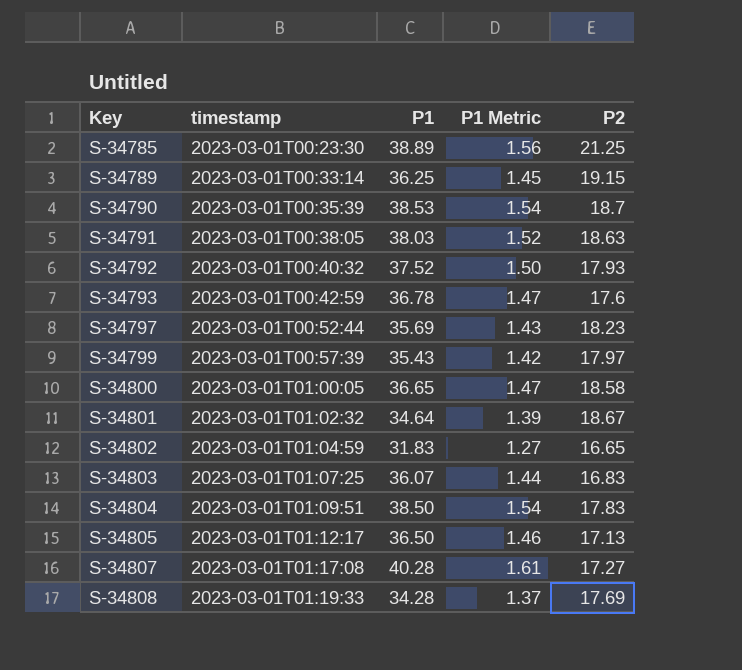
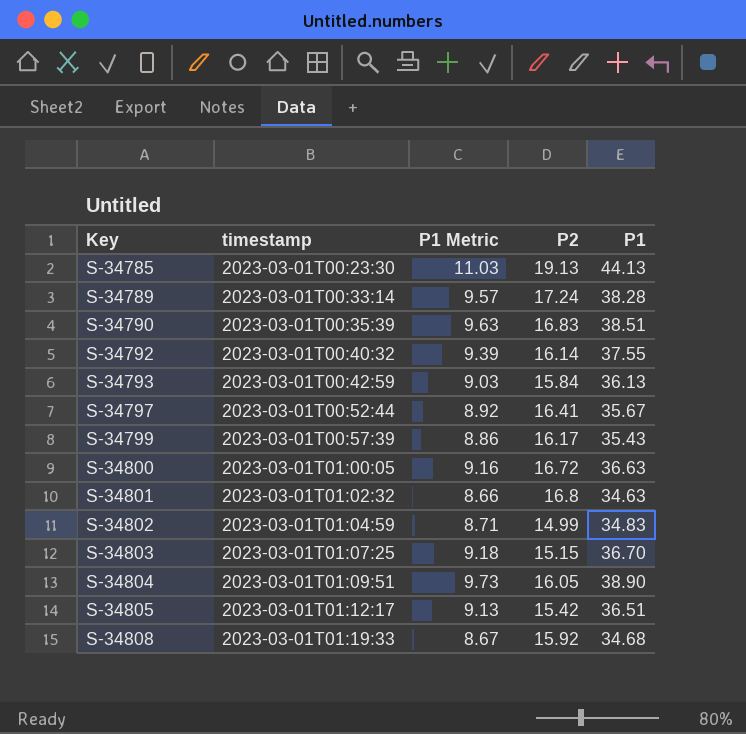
column P1 Metric | formula: [P1] * 0.04 -> [P1] * 0.25
column P1 | position: 3 -> 5
row S-34791: 2023-03-01T00:38:05 | 38.03 | 1.52 | 18.63 -> none
row S-34807: 2023-03-01T01:17:08 | 40.28 | 1.61 | 17.27 -> none
S-34785 | P2: 21.25 -> 19.13
S-34785 | P1: 38.89 -> 44.13
S-34789 | P2: 19.15 -> 17.24
S-34789 | P1: 36.25 -> 38.28
S-34790 | P2: 18.7 -> 16.83
S-34790 | P1: 38.53 -> 38.51
S-34792 | P2: 17.93 -> 16.14
S-34792 | P1: 37.52 -> 37.55
S-34793 | P2: 17.6 -> 15.84
S-34793 | P1: 36.78 -> 36.13
S-34797 | P2: 18.23 -> 16.41
S-34797 | P1: 35.69 -> 35.67
S-34799 | P2: 17.97 -> 16.17
S-34800 | P2: 18.58 -> 16.72
S-34800 | P1: 36.65 -> 36.63
S-34801 | P2: 18.67 -> 16.8
S-34801 | P1: 34.64 -> 34.63
S-34802 | P2: 16.65 -> 14.99
S-34802 | P1: 31.83 -> 34.83
S-34803 | P2: 16.83 -> 15.15
S-34803 | P1: 36.07 -> 36.70
S-34804 | P2: 17.83 -> 16.05
S-34804 | P1: 38.50 -> 38.90
S-34805 | P2: 17.13 -> 15.42
S-34805 | P1: 36.50 -> 36.51
S-34808 | P2: 17.69 -> 15.92
S-34808 | P1: 34.28 -> 34.68

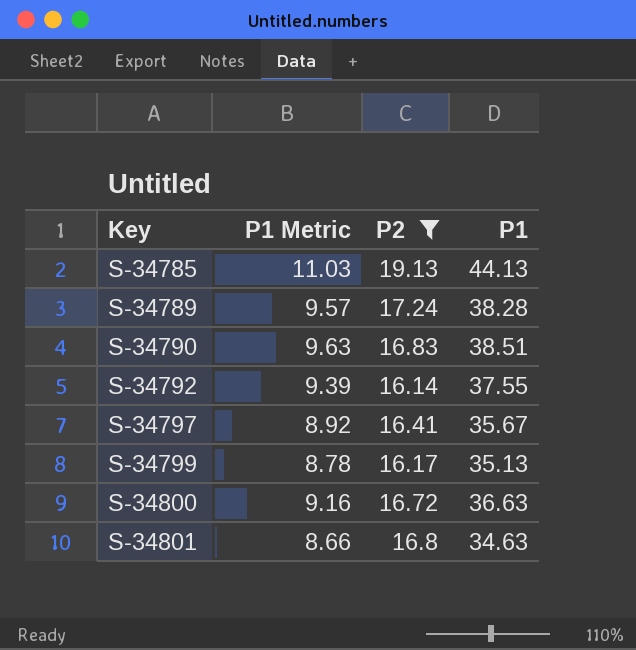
filter: none -> P2 >= 16.14
column timestamp | position: 2 -> none
S-34799 | P1 Metric: 8.86 -> 8.78
S-34799 | P1: 35.43 -> 35.13

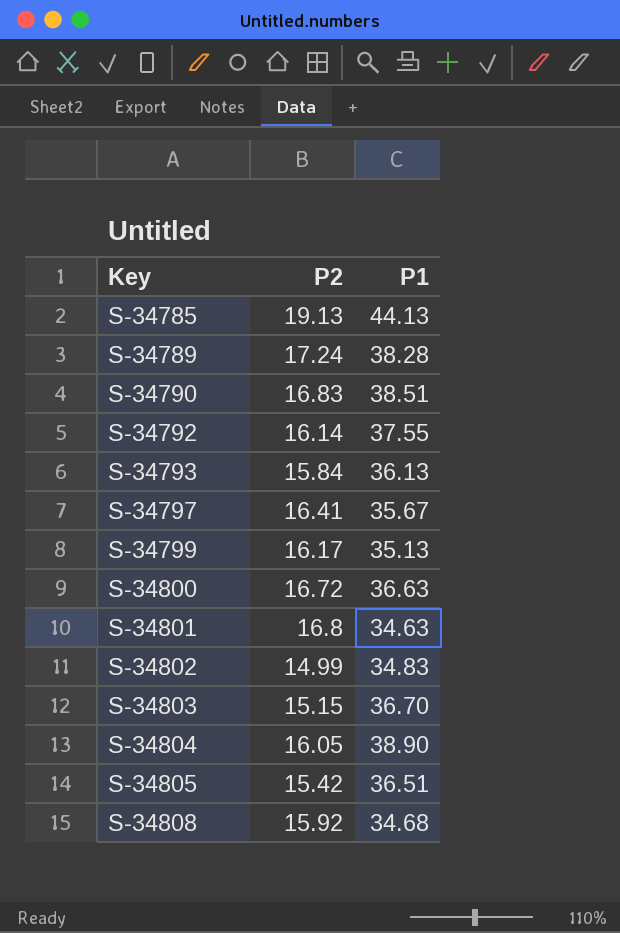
filter: P2 >= 16.14 -> none
column P1 Metric | formula: [P1] * 0.25 -> none

